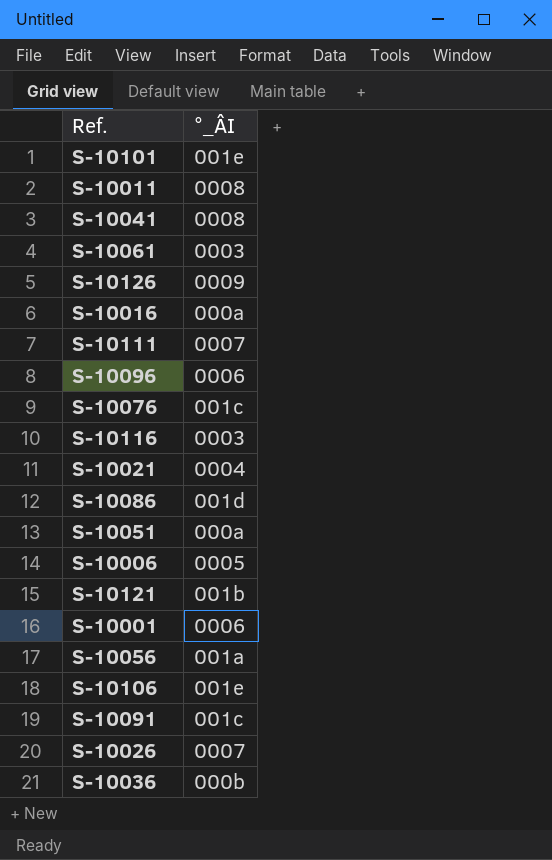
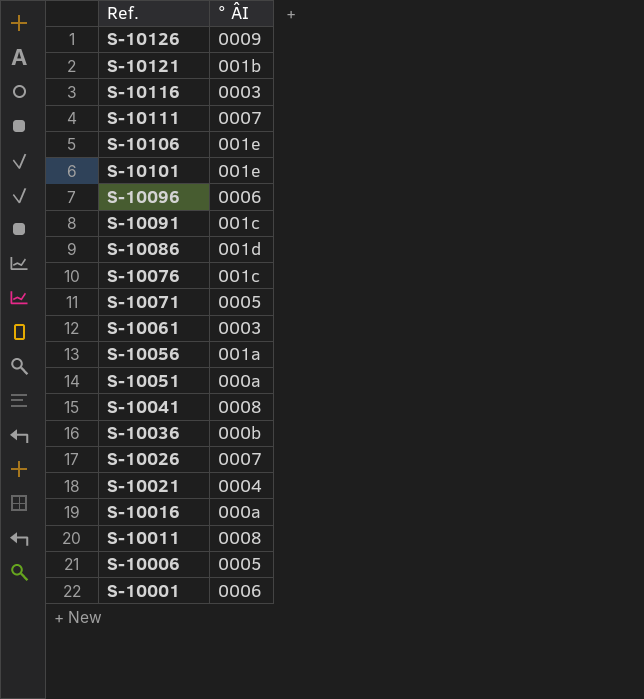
row order: none -> Ref. descending
column name: °_ÂI -> ° ÂI
row S-10071: none -> 0005

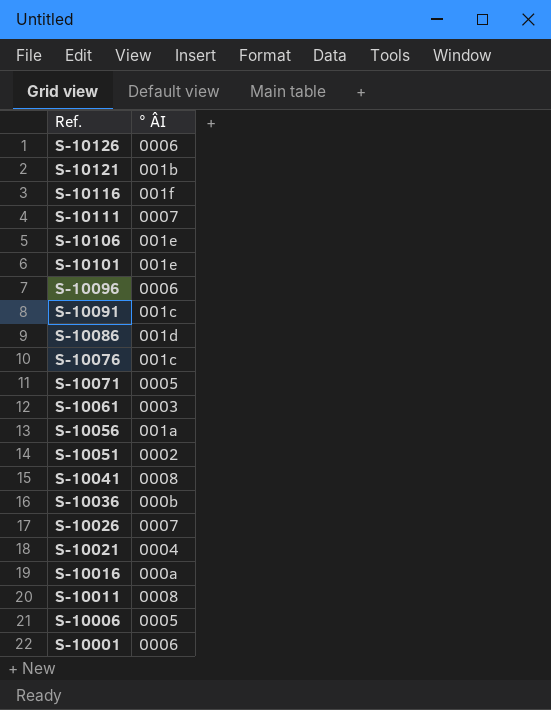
S-10126 | ° ÂI: 0009 -> 0006
S-10116 | ° ÂI: 0003 -> 001f
S-10051 | ° ÂI: 000a -> 0002

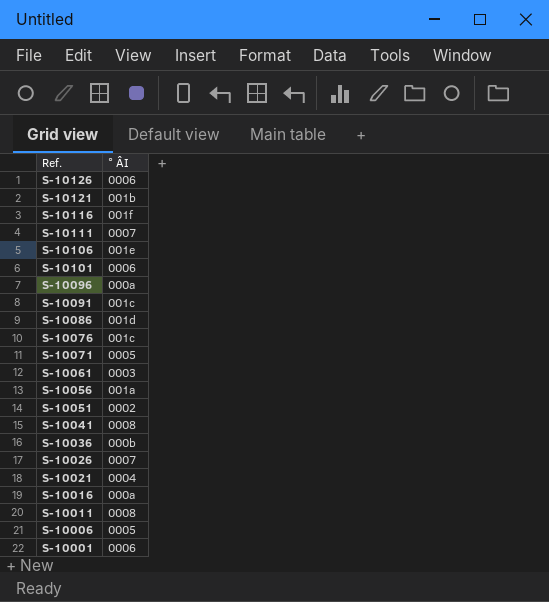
S-10101 | ° ÂI: 001e -> 0006
S-10096 | ° ÂI: 0006 -> 000a

